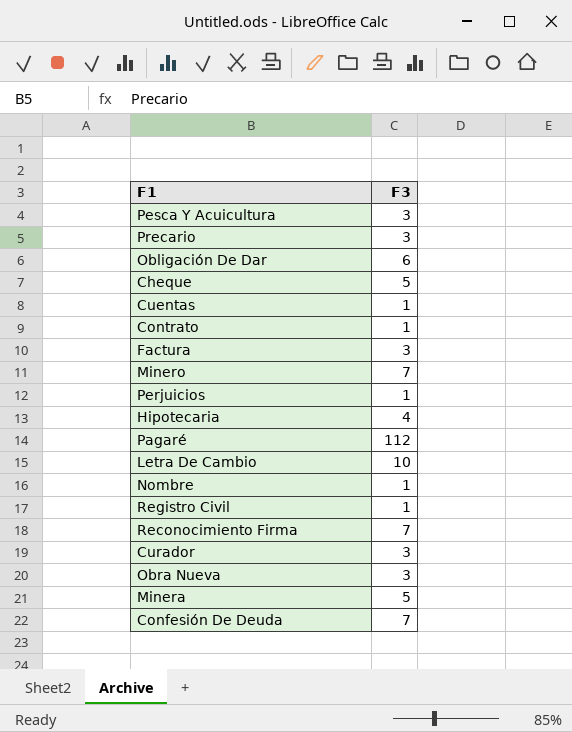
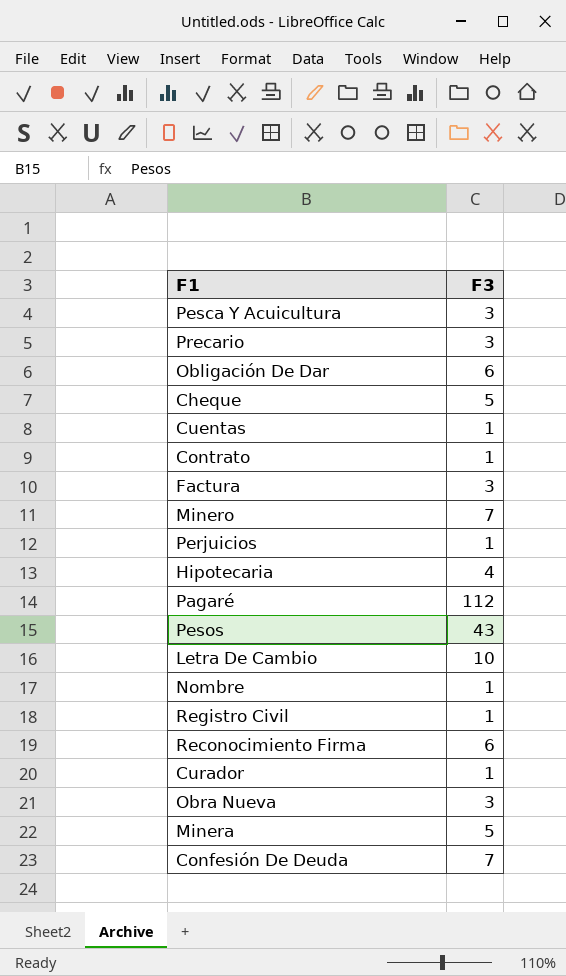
row Pesos: none -> 43
Reconocimiento Firma | F3: 7 -> 6
Curador | F3: 3 -> 1

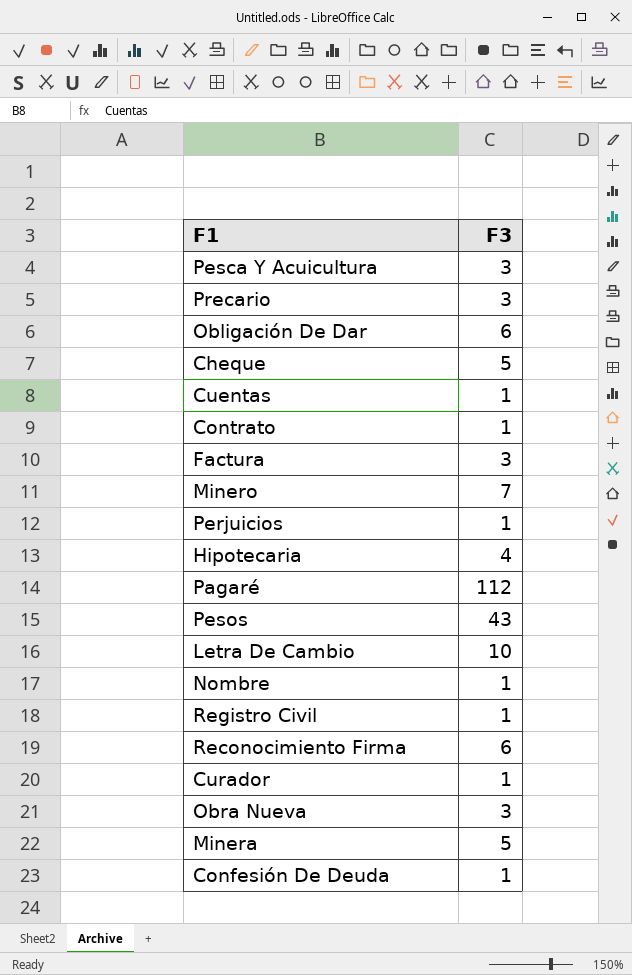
Confesión De Deuda | F3: 7 -> 1

